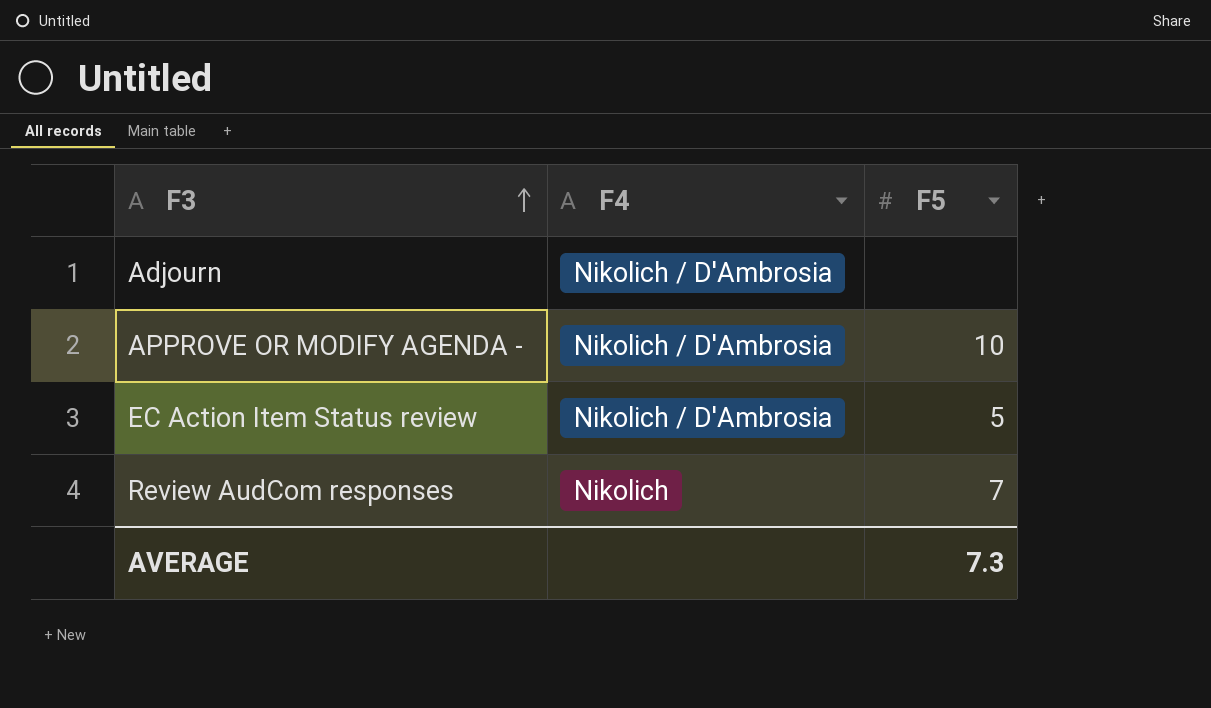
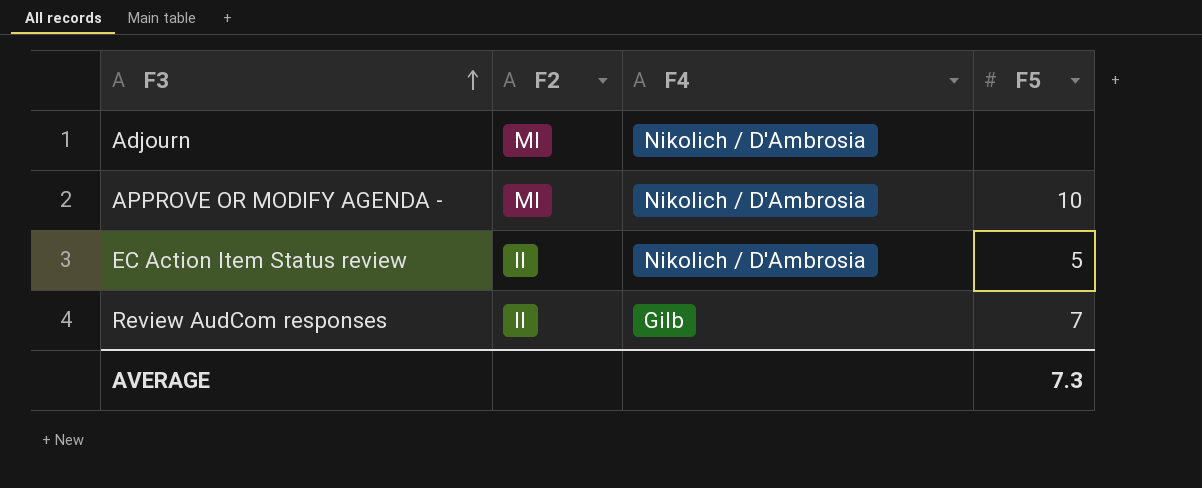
column F2 | position: none -> 2
Review AudCom responses | F4: Nikolich -> Gilb

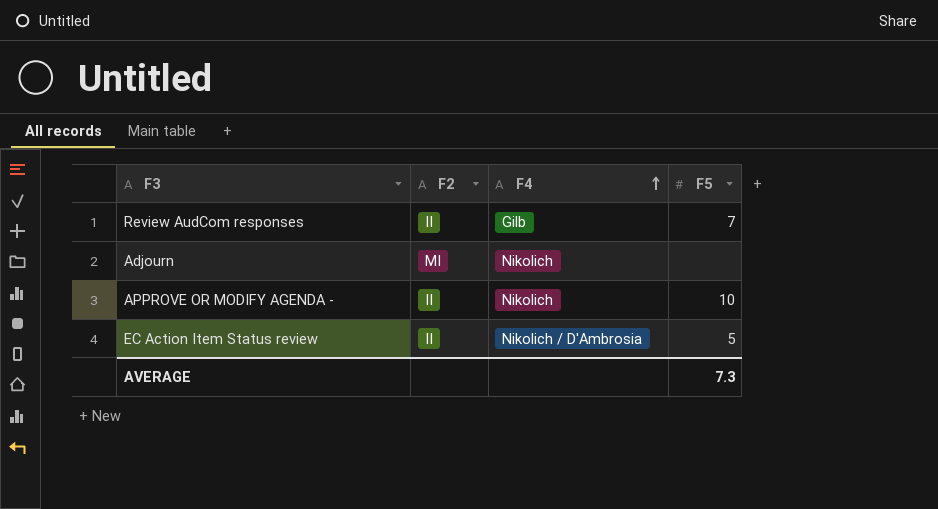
row order: F3 ascending -> F4 ascending
Adjourn | F4: Nikolich / D'Ambrosia -> Nikolich
APPROVE OR MODIFY AGENDA - | F2: MI -> II
APPROVE OR MODIFY AGENDA - | F4: Nikolich / D'Ambrosia -> Nikolich

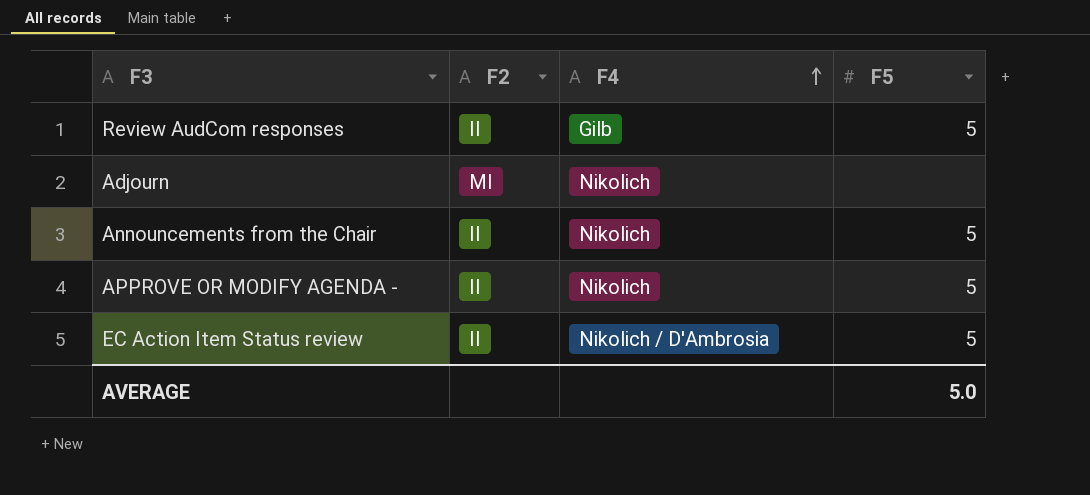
Review AudCom responses | F5: 7 -> 5
row Announcements from the Chair: none -> II | Nikolich | 5
APPROVE OR MODIFY AGENDA - | F5: 10 -> 5
AVERAGE | F5: 7.3 -> 5.0

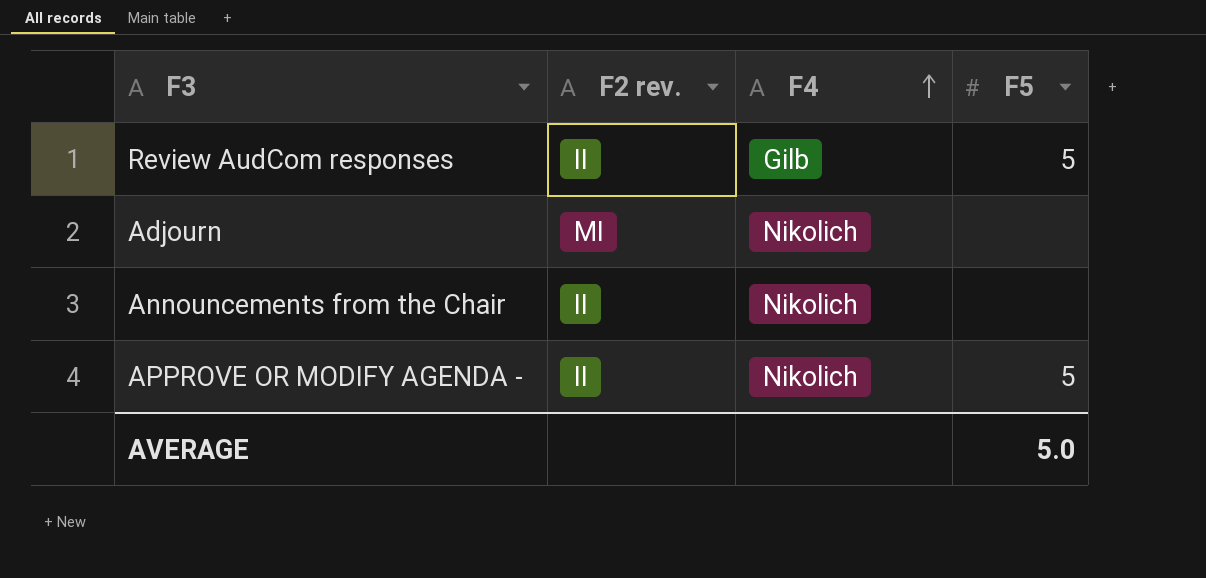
column name: F2 -> F2 rev.
row EC Action Item Status review: II | Nikolich / D'Ambrosia | 5 -> none
Announcements from the Chair | F5: 5 -> none

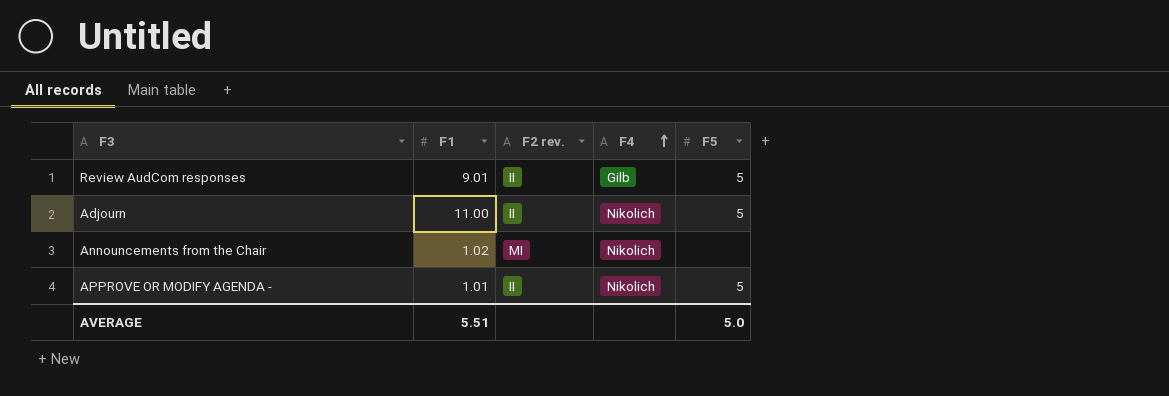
column F1 | position: none -> 2
Adjourn | F2 rev.: MI -> II
Adjourn | F5: none -> 5
Announcements from the Chair | F2 rev.: II -> MI

